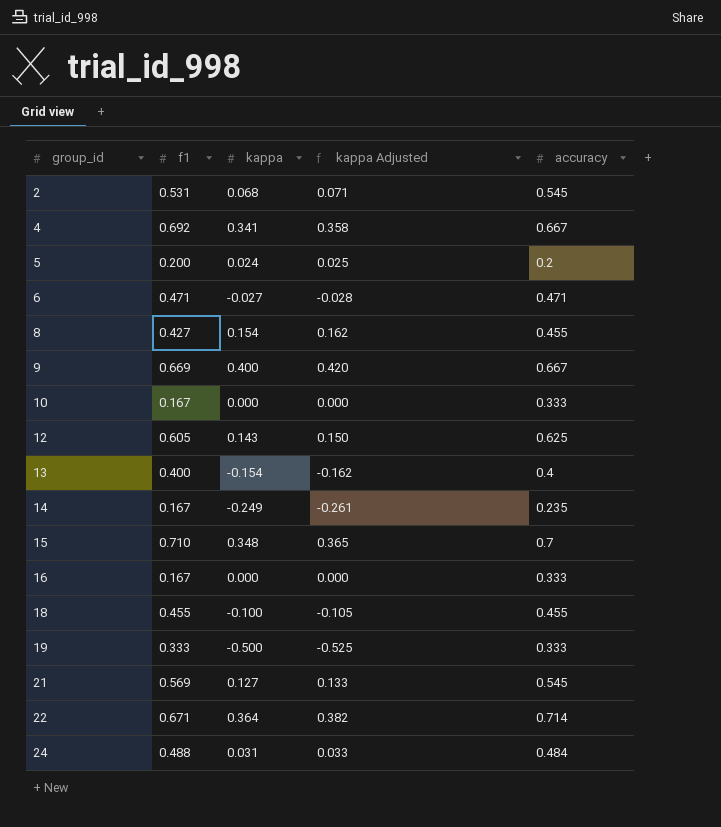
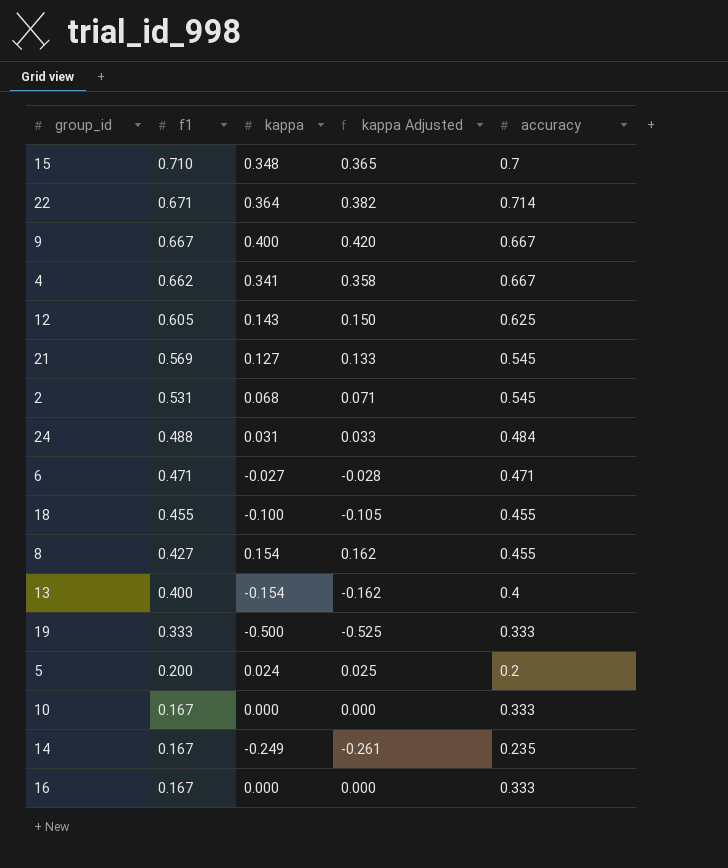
row order: group_id ascending -> f1 descending
9 | f1: 0.669 -> 0.667
4 | f1: 0.692 -> 0.662

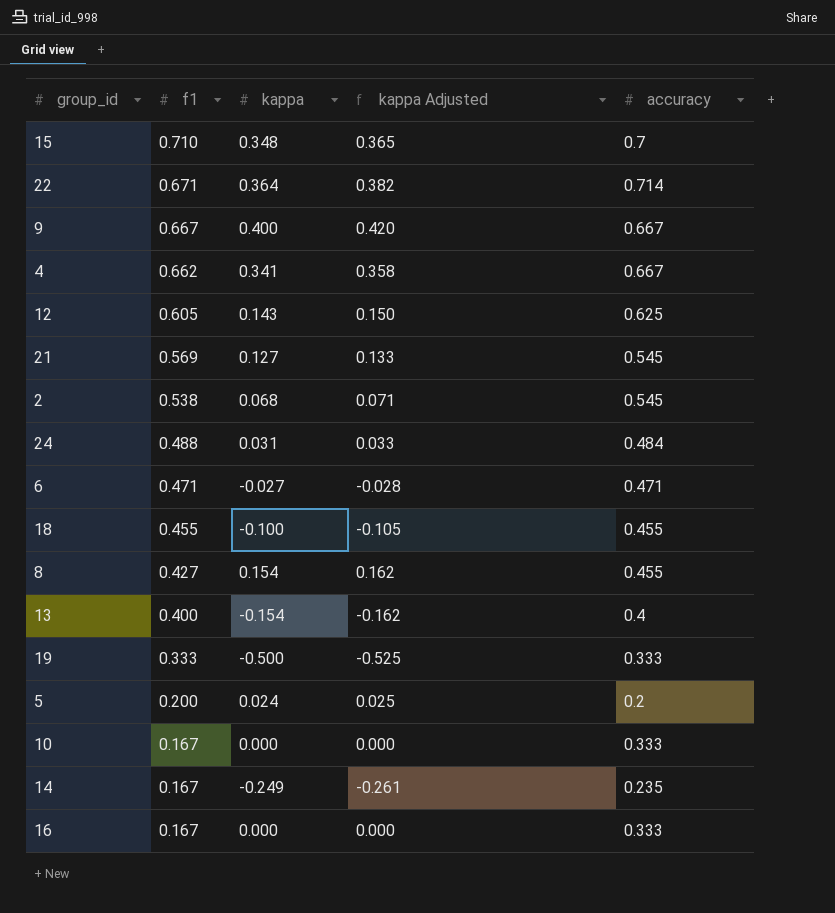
2 | f1: 0.531 -> 0.538

